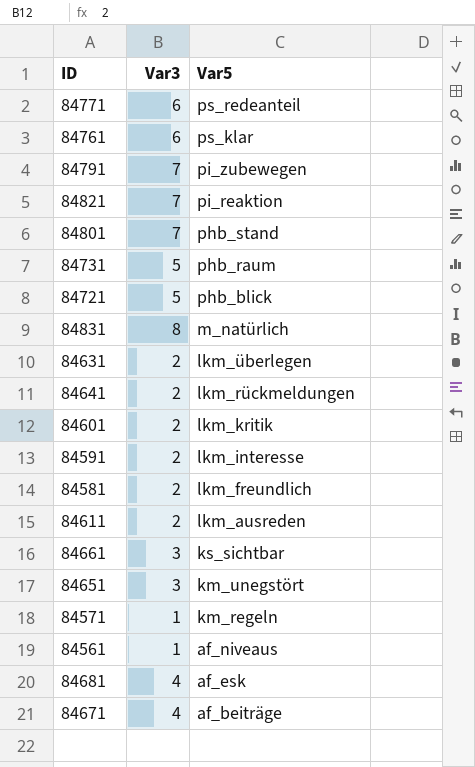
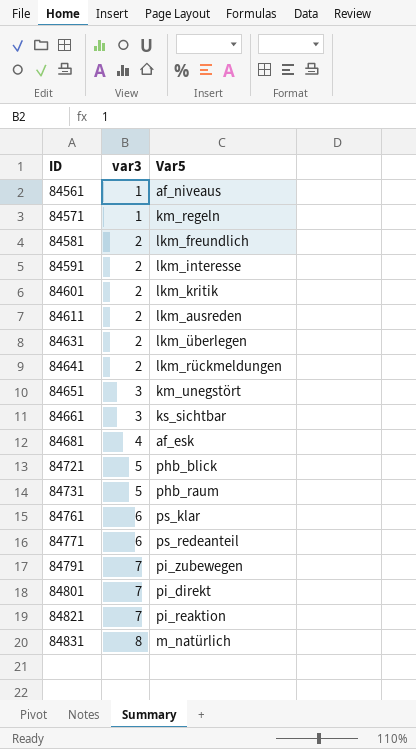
row order: Var5 descending -> ID ascending
column name: Var3 -> var3
row 84671: 4 | af_beiträge -> none
84801 | Var5: phb_stand -> pi_direkt

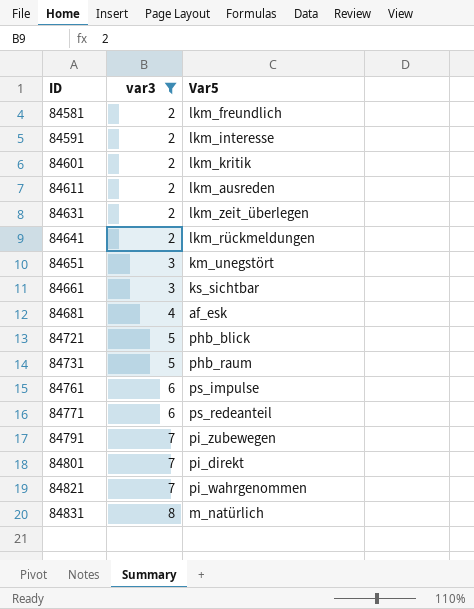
filter: none -> var3 != 1
84631 | Var5: lkm_überlegen -> lkm_zeit_überlegen
84761 | Var5: ps_klar -> ps_impulse
84821 | Var5: pi_reaktion -> pi_wahrgenommen

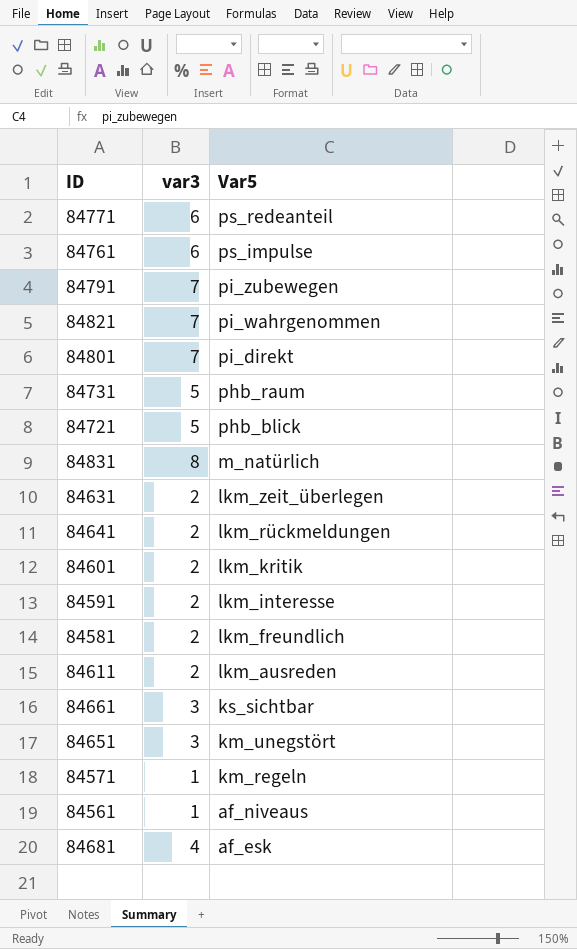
filter: var3 != 1 -> none
row order: ID ascending -> Var5 descending

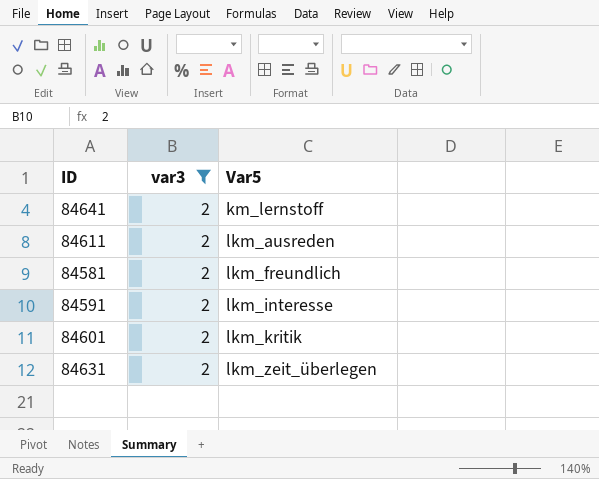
filter: none -> var3 = 2
row order: Var5 descending -> Var5 ascending
84641 | Var5: lkm_rückmeldungen -> km_lernstoff

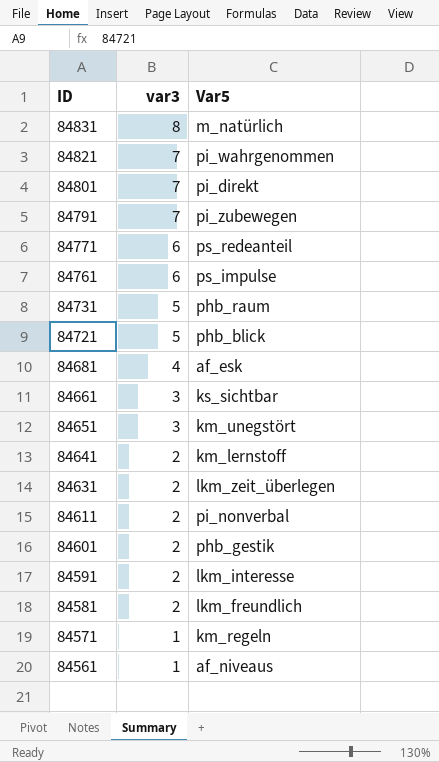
filter: var3 = 2 -> none
row order: Var5 ascending -> ID descending
84611 | Var5: lkm_ausreden -> pi_nonverbal
84601 | Var5: lkm_kritik -> phb_gestik

